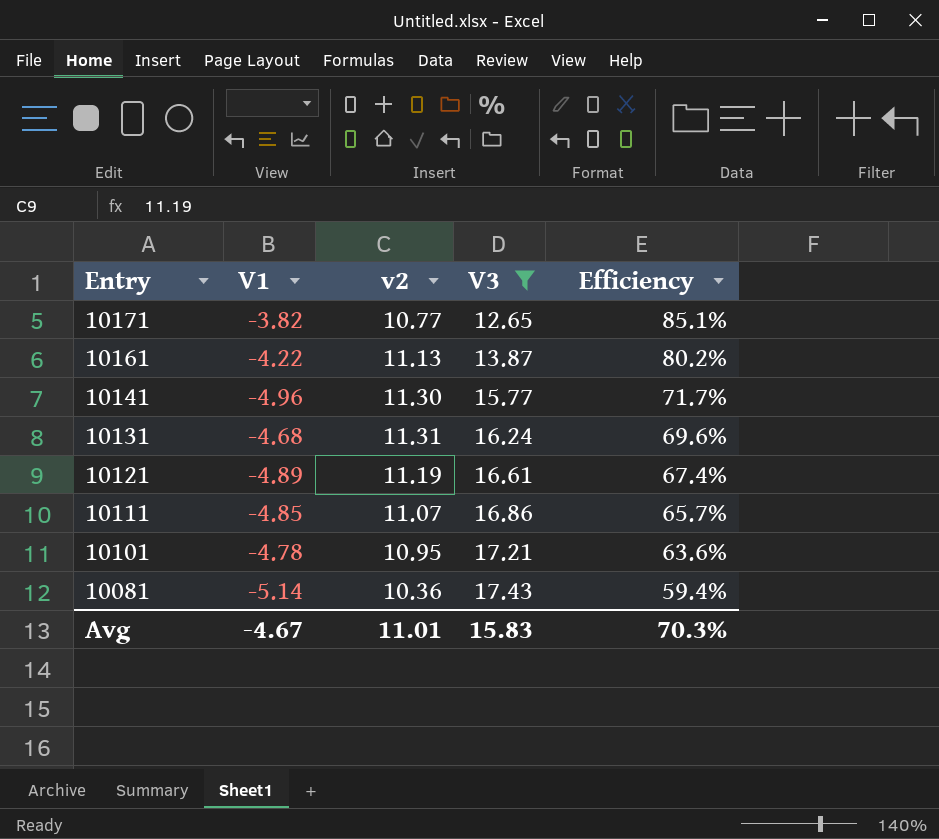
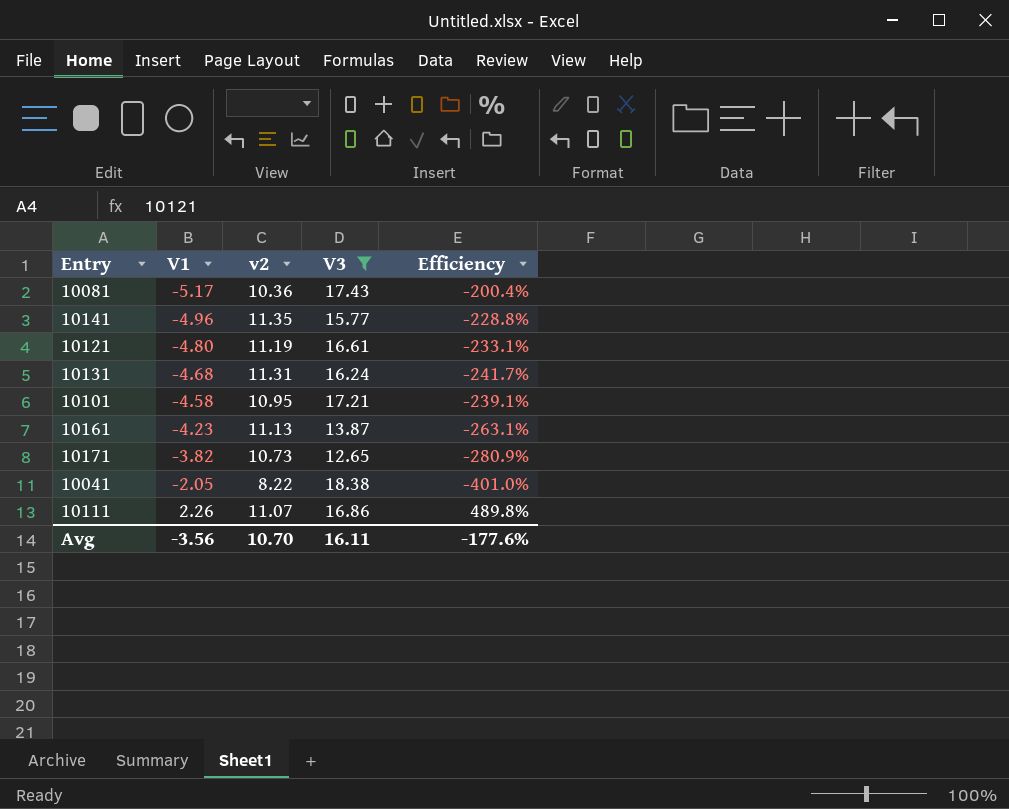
row order: Entry descending -> V1 ascending
column Efficiency | formula: [v2] / [V3] -> [v2] / [V1]
10081 | V1: -5.14 -> -5.17
10141 | v2: 11.30 -> 11.35
10121 | V1: -4.89 -> -4.80
10101 | V1: -4.78 -> -4.58
10161 | V1: -4.22 -> -4.23
10171 | v2: 10.77 -> 10.73
row 10041: none -> -2.05 | 8.22 | 18.38 | -401.0%
10111 | V1: -4.85 -> 2.26
Avg | V1: -4.67 -> -3.56
Avg | v2: 11.01 -> 10.70
Avg | V3: 15.83 -> 16.11
Avg | Efficiency: 70.3% -> -177.6%

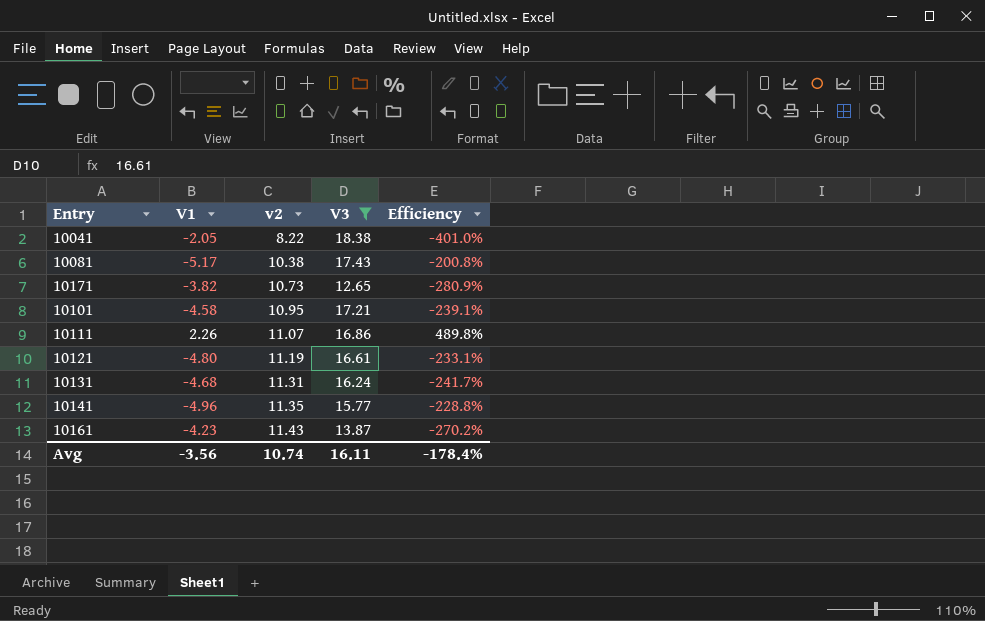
row order: V1 ascending -> v2 ascending
10081 | v2: 10.36 -> 10.38
10081 | Efficiency: -200.4% -> -200.8%
10161 | v2: 11.13 -> 11.43
10161 | Efficiency: -263.1% -> -270.2%
Avg | v2: 10.70 -> 10.74
Avg | Efficiency: -177.6% -> -178.4%

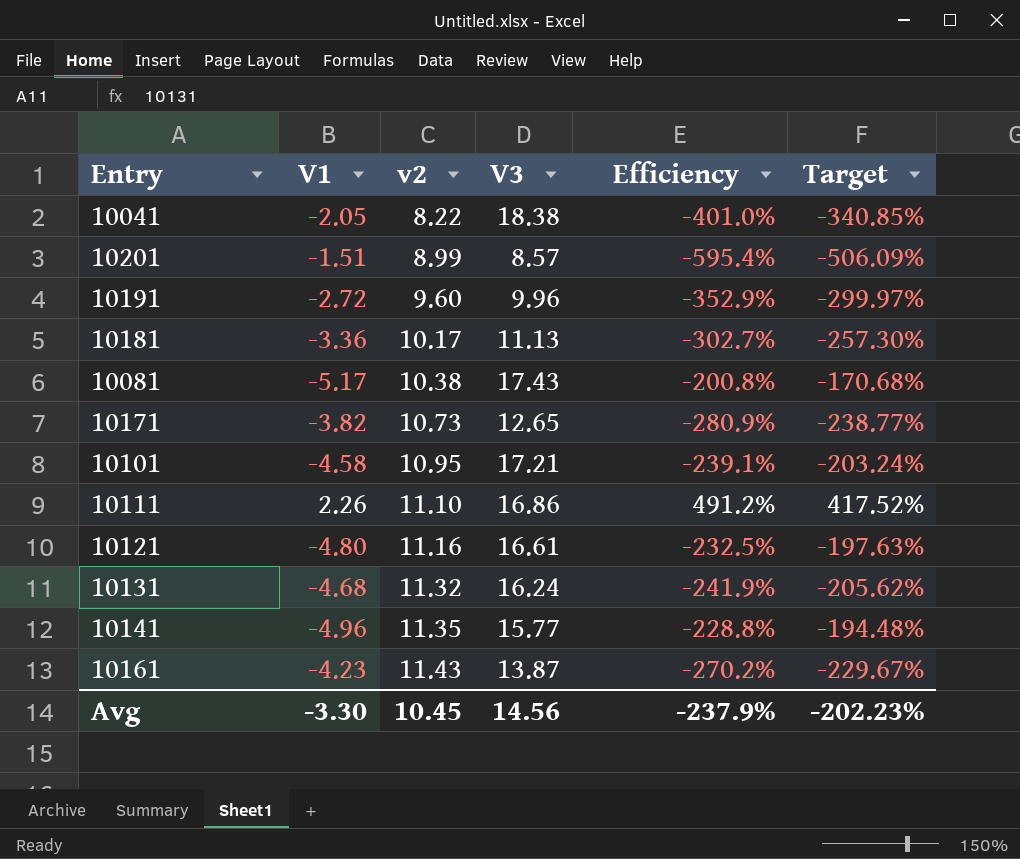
filter: V3 >= 12.65 -> none
column Target | formula: none -> [Efficiency] * 0.85
10111 | v2: 11.07 -> 11.10
10111 | Efficiency: 489.8% -> 491.2%
10121 | v2: 11.19 -> 11.16
10121 | Efficiency: -233.1% -> -232.5%
10131 | v2: 11.31 -> 11.32
10131 | Efficiency: -241.7% -> -241.9%
Avg | V1: -3.56 -> -3.30
Avg | v2: 10.74 -> 10.45
Avg | V3: 16.11 -> 14.56
Avg | Efficiency: -178.4% -> -237.9%

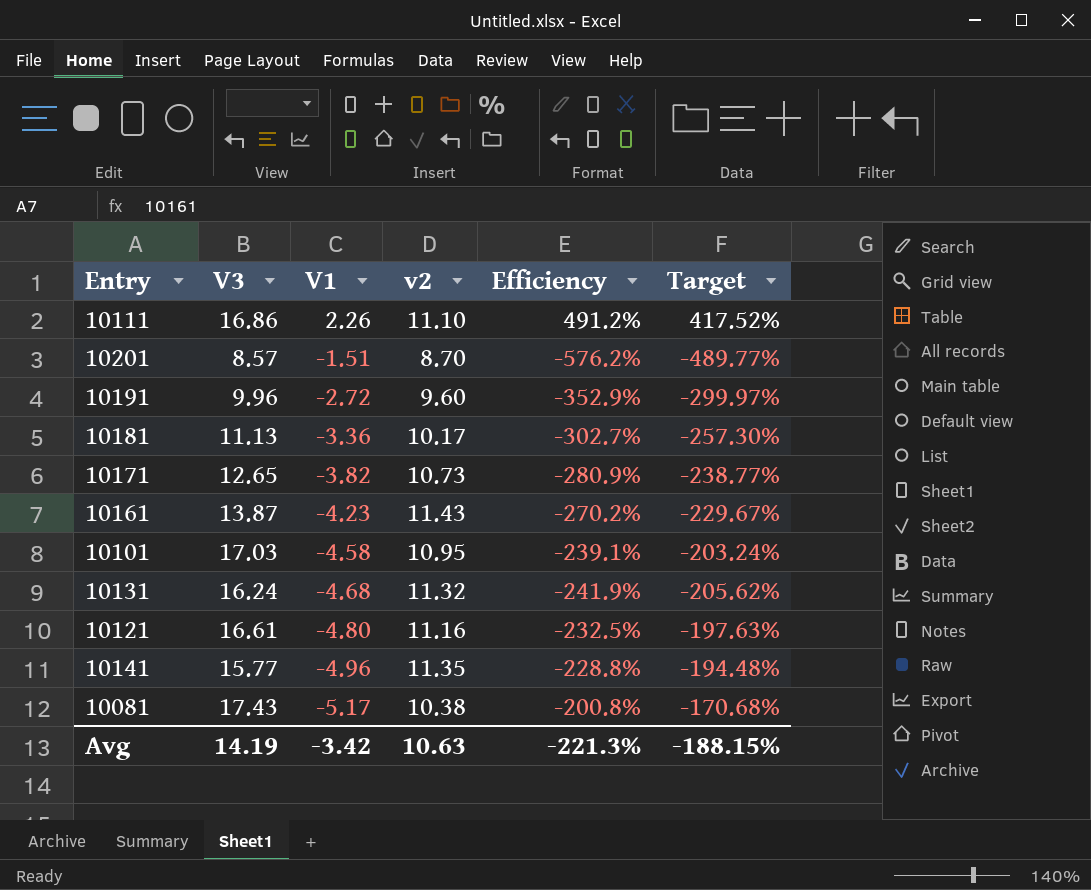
row order: v2 ascending -> V1 descending
column V3 | position: 4 -> 2
row 10041: -2.05 | 8.22 | 18.38 | -401.0% | -340.85% -> none
10201 | v2: 8.99 -> 8.70
10201 | Efficiency: -595.4% -> -576.2%
10201 | Target: -506.09% -> -489.77%
10101 | V3: 17.21 -> 17.03
Avg | V3: 14.56 -> 14.19
Avg | V1: -3.30 -> -3.42
Avg | v2: 10.45 -> 10.63
Avg | Efficiency: -237.9% -> -221.3%
Avg | Target: -202.23% -> -188.15%

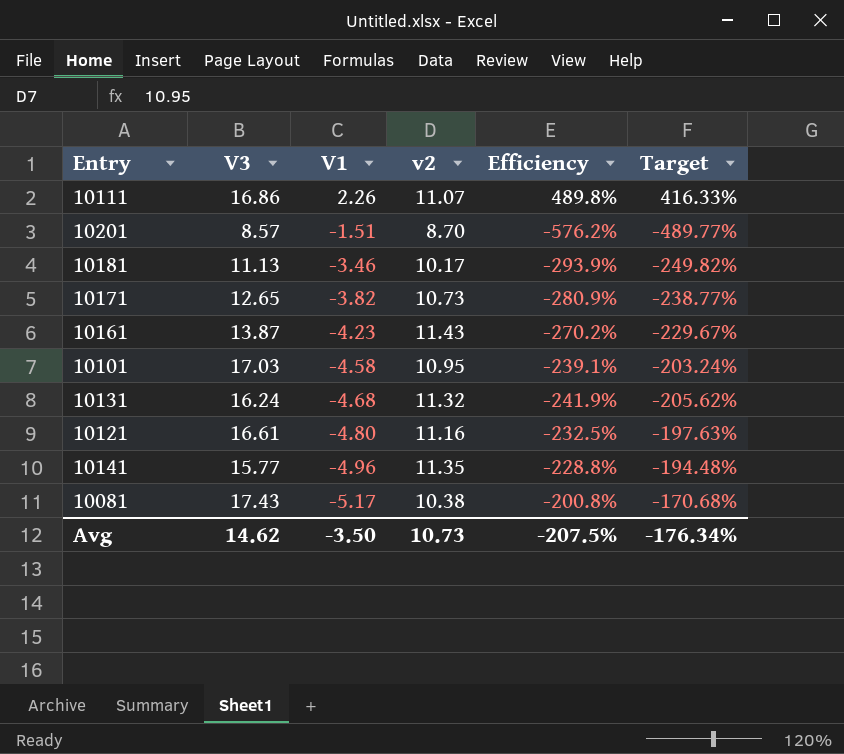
row 10191: 9.96 | -2.72 | 9.60 | -352.9% | -299.97% -> none
10111 | v2: 11.10 -> 11.07
10111 | Efficiency: 491.2% -> 489.8%
10111 | Target: 417.52% -> 416.33%
10181 | V1: -3.36 -> -3.46
10181 | Efficiency: -302.7% -> -293.9%
10181 | Target: -257.30% -> -249.82%
Avg | V3: 14.19 -> 14.62
Avg | V1: -3.42 -> -3.50
Avg | v2: 10.63 -> 10.73
Avg | Efficiency: -221.3% -> -207.5%
Avg | Target: -188.15% -> -176.34%

